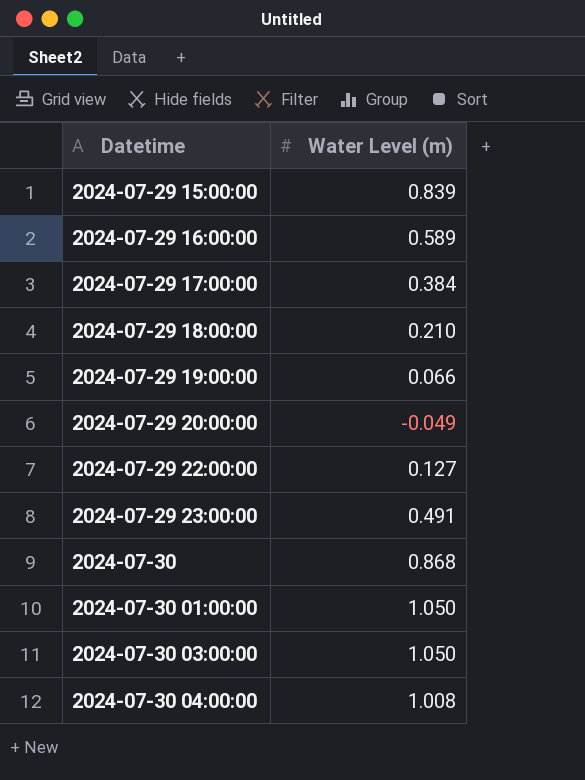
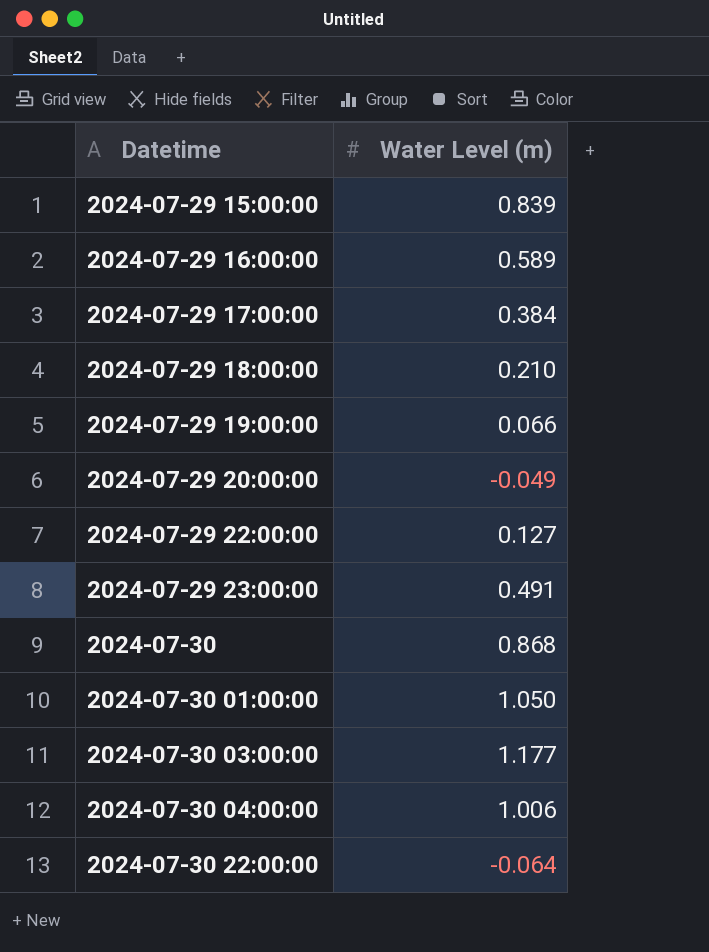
2024-07-30 03:00:00 | Water Level (m): 1.050 -> 1.177
2024-07-30 04:00:00 | Water Level (m): 1.008 -> 1.006
row 2024-07-30 22:00:00: none -> -0.064

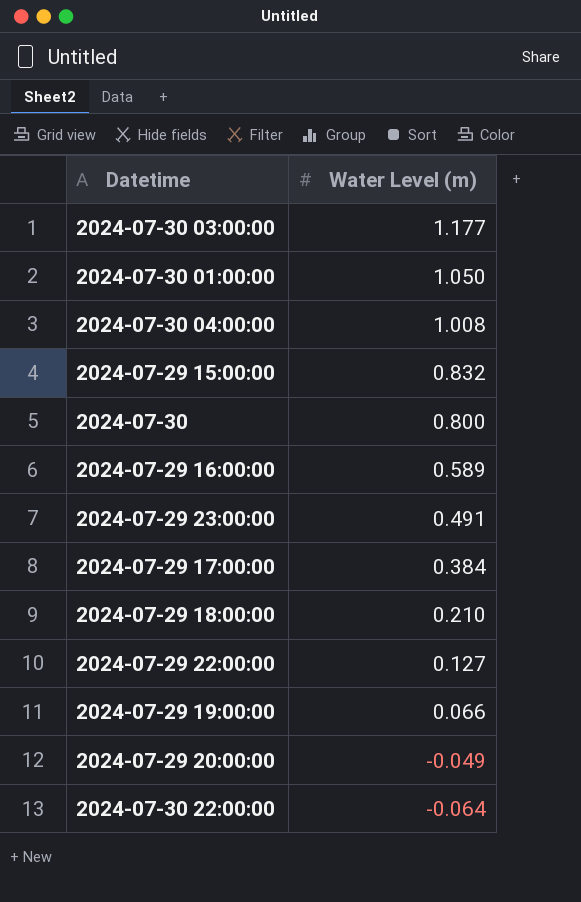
row order: Datetime ascending -> Water Level (m) descending
2024-07-30 04:00:00 | Water Level (m): 1.006 -> 1.008
2024-07-29 15:00:00 | Water Level (m): 0.839 -> 0.832
2024-07-30 | Water Level (m): 0.868 -> 0.800

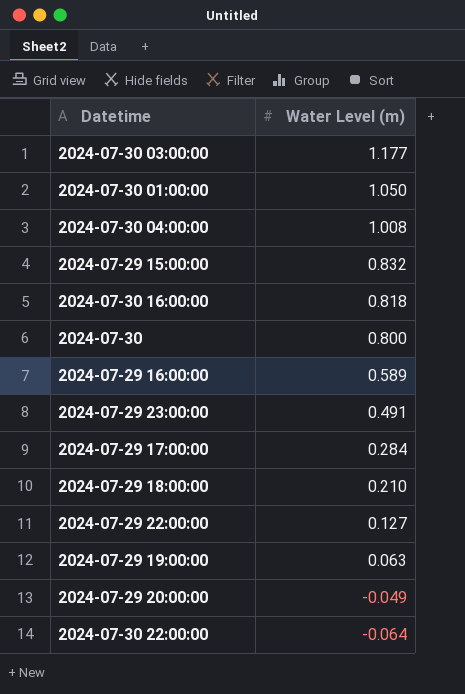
row 2024-07-30 16:00:00: none -> 0.818
2024-07-29 17:00:00 | Water Level (m): 0.384 -> 0.284
2024-07-29 19:00:00 | Water Level (m): 0.066 -> 0.063

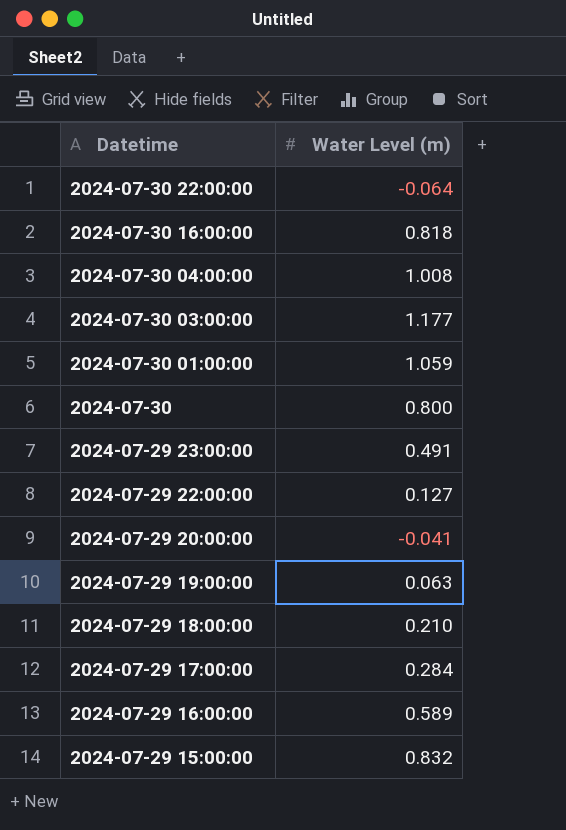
row order: Water Level (m) descending -> Datetime descending
2024-07-30 01:00:00 | Water Level (m): 1.050 -> 1.059
2024-07-29 20:00:00 | Water Level (m): -0.049 -> -0.041

